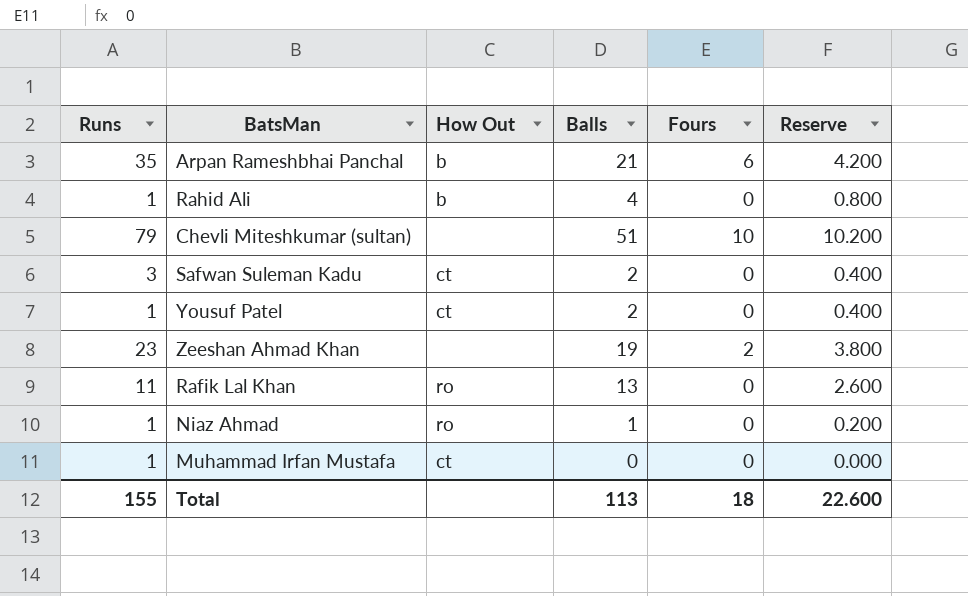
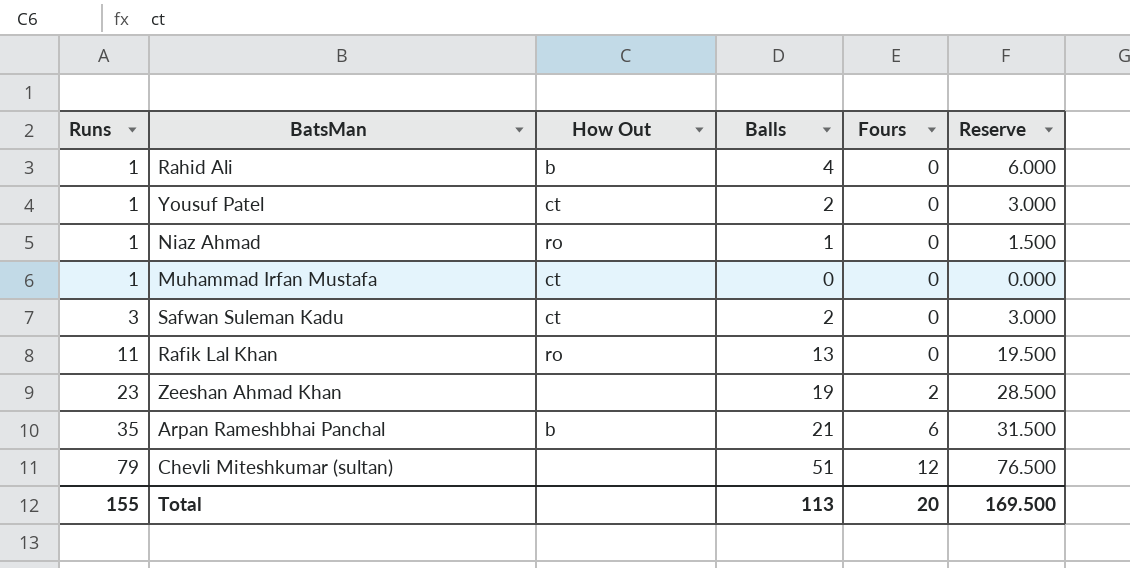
row order: none -> Runs ascending
column Reserve | formula: [Balls] * 0.2 -> [Balls] * 1.5
Chevli Miteshkumar (sultan) | Fours: 10 -> 12
Total | Fours: 18 -> 20
Total | Reserve: 22.600 -> 169.500

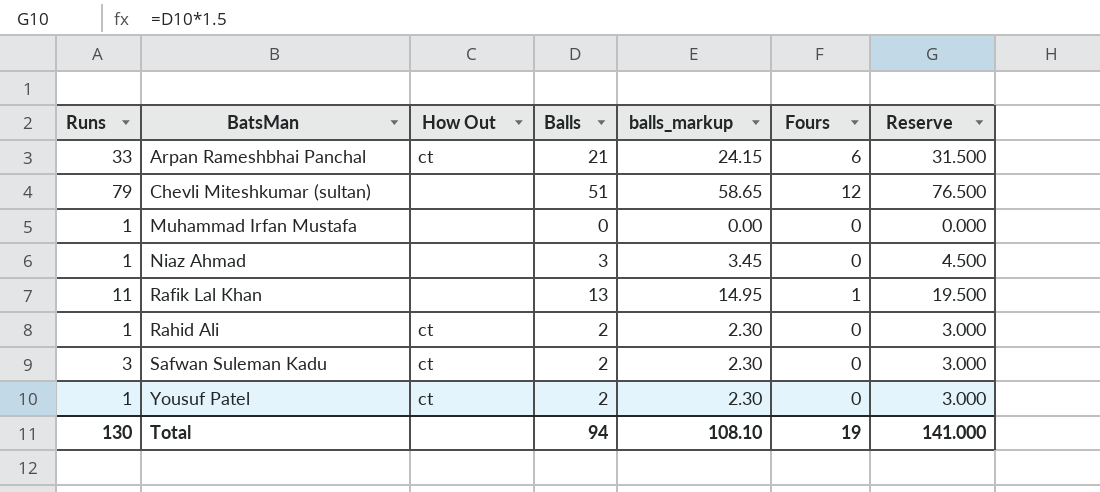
row order: Runs ascending -> BatsMan ascending
column balls_markup | formula: none -> [Balls] * 1.15
row Zeeshan Ahmad Khan: 23 | none | 19 | 2 | 28.500 -> none
Arpan Rameshbhai Panchal | Runs: 35 -> 33
Arpan Rameshbhai Panchal | How Out: b -> ct
Muhammad Irfan Mustafa | How Out: ct -> none
Niaz Ahmad | How Out: ro -> none
Niaz Ahmad | Balls: 1 -> 3
Niaz Ahmad | Reserve: 1.500 -> 4.500
Rafik Lal Khan | How Out: ro -> none
Rafik Lal Khan | Fours: 0 -> 1
Rahid Ali | How Out: b -> ct
Rahid Ali | Balls: 4 -> 2
Rahid Ali | Reserve: 6.000 -> 3.000
Total | Runs: 155 -> 130
Total | Balls: 113 -> 94
Total | Fours: 20 -> 19
Total | Reserve: 169.500 -> 141.000

